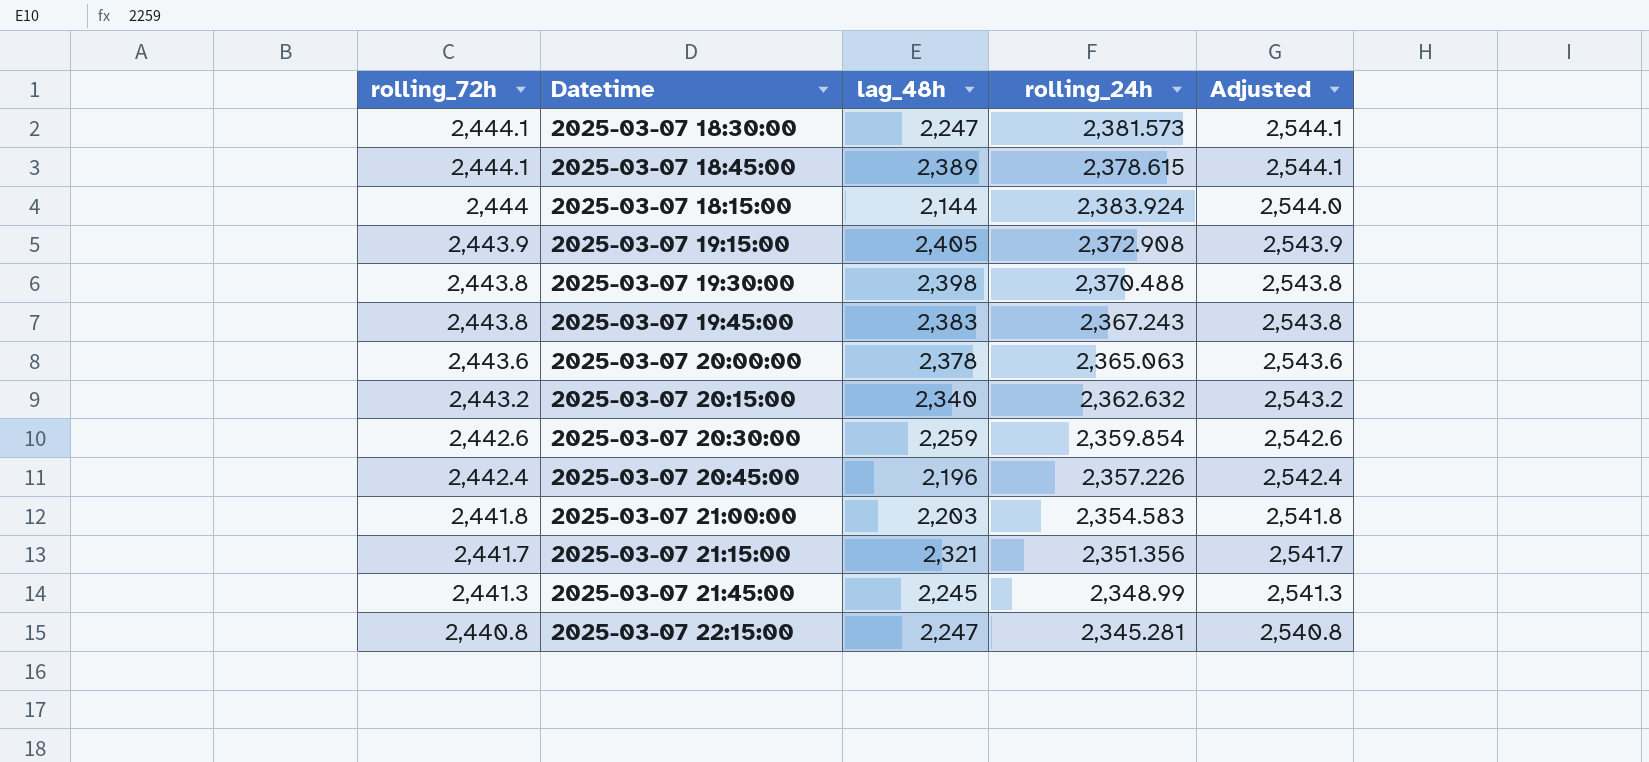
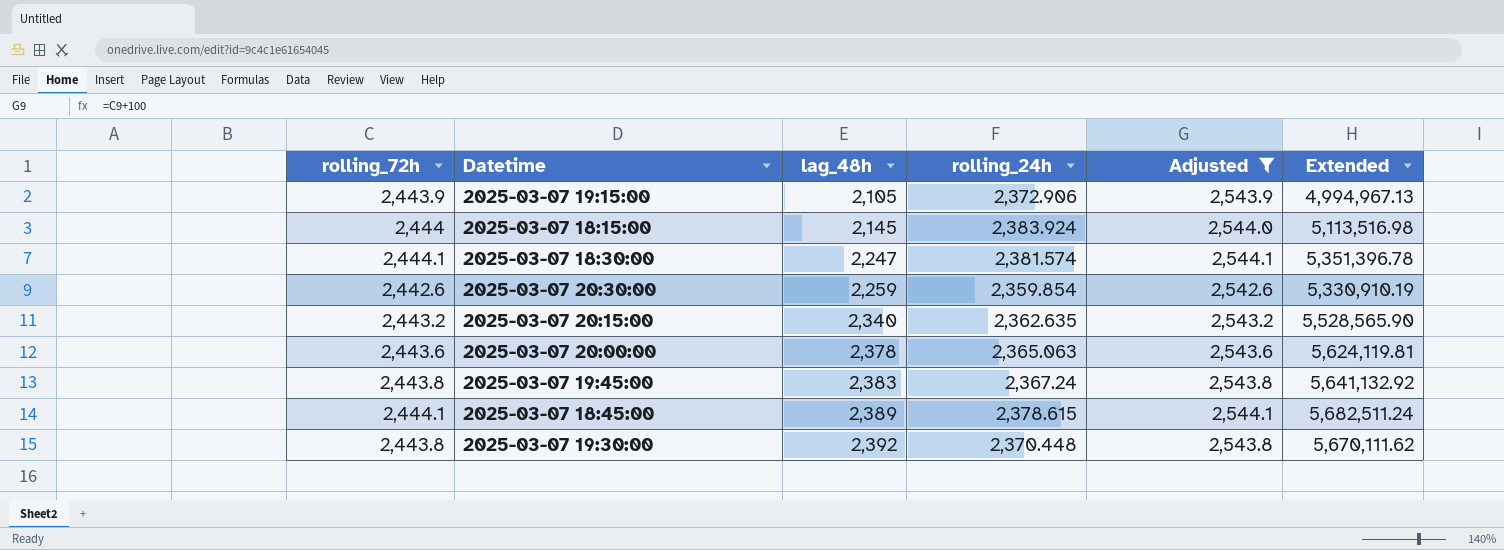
filter: none -> Adjusted >= 2,542.6
row order: rolling_72h descending -> lag_48h ascending
column Extended | formula: none -> [lag_48h] * [rolling_24h]
2025-03-07 19:15:00 | lag_48h: 2,405 -> 2,105
2025-03-07 19:15:00 | rolling_24h: 2,372.908 -> 2,372.906
2025-03-07 18:15:00 | lag_48h: 2,144 -> 2,145
2025-03-07 18:30:00 | rolling_24h: 2,381.573 -> 2,381.574
2025-03-07 20:15:00 | rolling_24h: 2,362.632 -> 2,362.635
2025-03-07 19:45:00 | rolling_24h: 2,367.243 -> 2,367.24
2025-03-07 19:30:00 | lag_48h: 2,398 -> 2,392
2025-03-07 19:30:00 | rolling_24h: 2,370.488 -> 2,370.448

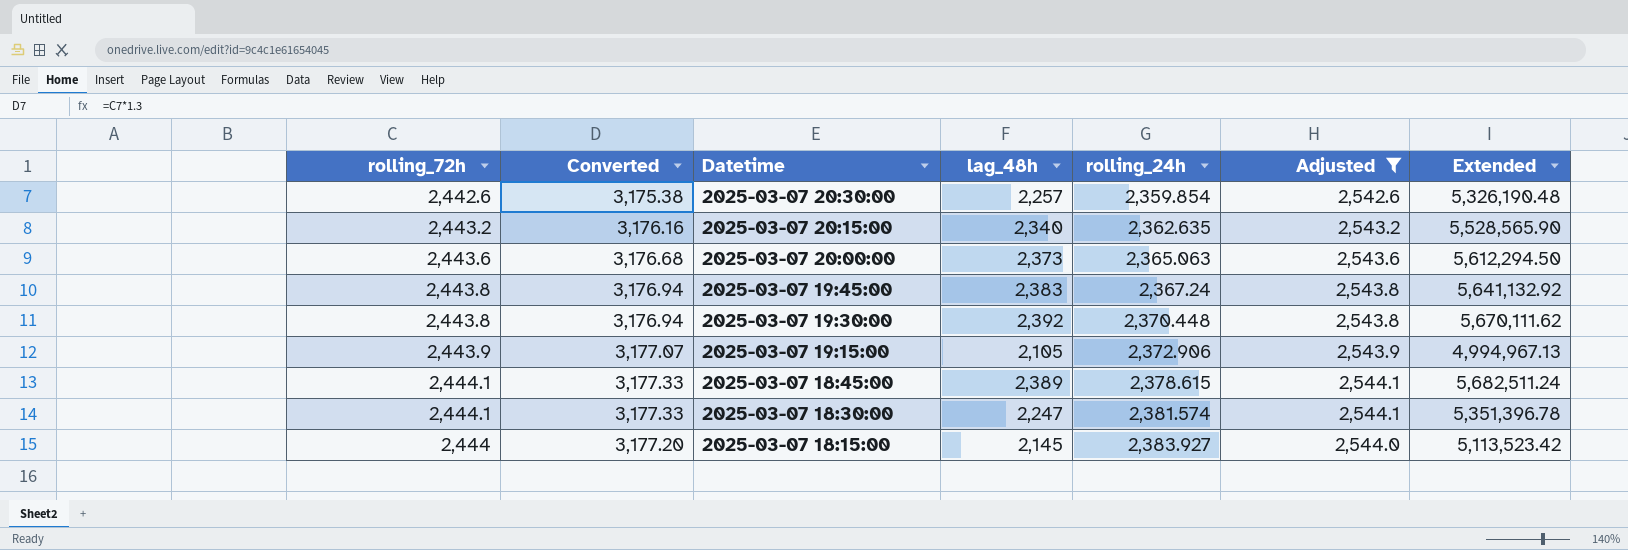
row order: lag_48h ascending -> Datetime descending
column Converted | formula: none -> [rolling_72h] * 1.3
2025-03-07 20:30:00 | lag_48h: 2,259 -> 2,257
2025-03-07 20:30:00 | Extended: 5,330,910.19 -> 5,326,190.48
2025-03-07 20:00:00 | lag_48h: 2,378 -> 2,373
2025-03-07 20:00:00 | Extended: 5,624,119.81 -> 5,612,294.50
2025-03-07 18:15:00 | rolling_24h: 2,383.924 -> 2,383.927
2025-03-07 18:15:00 | Extended: 5,113,516.98 -> 5,113,523.42

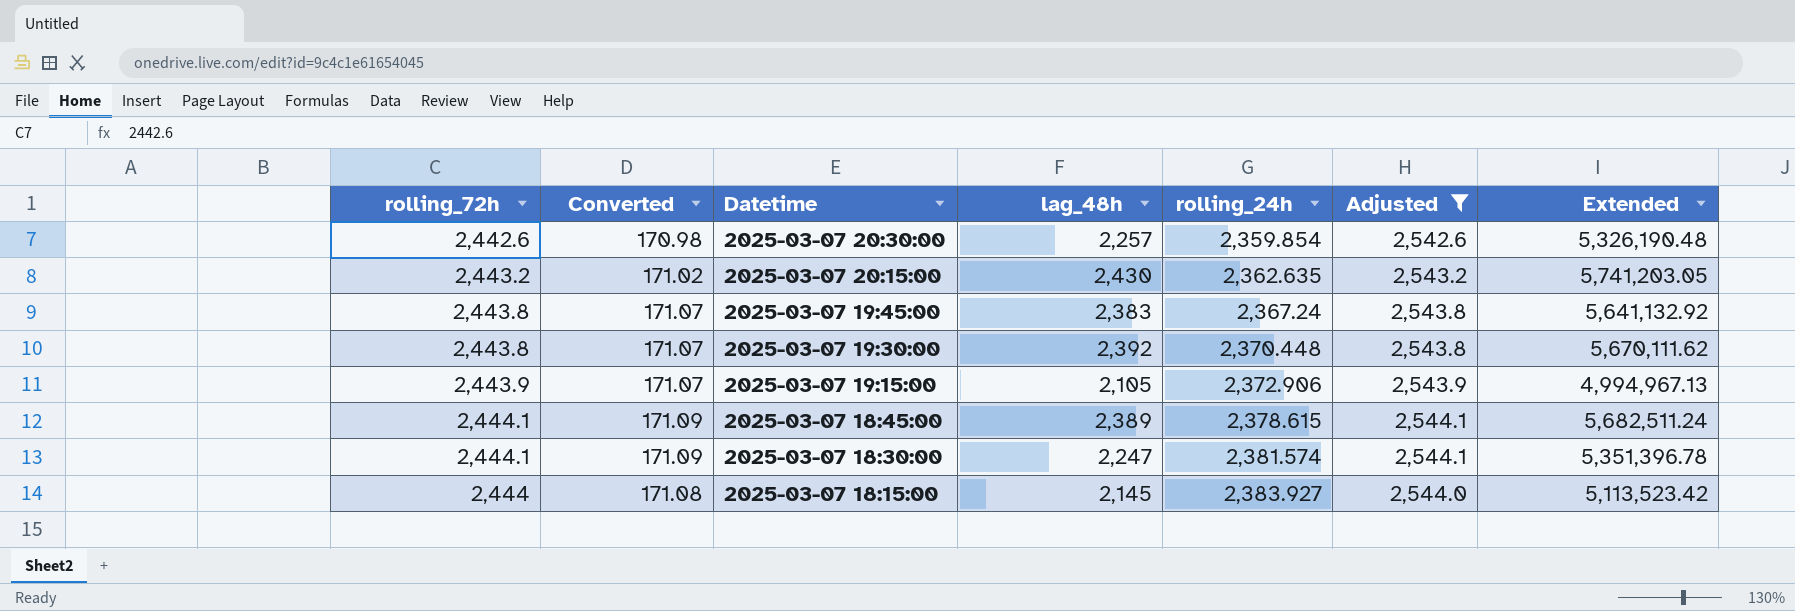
column Converted | formula: [rolling_72h] * 1.3 -> [rolling_72h] * 0.07
row 2025-03-07 20:00:00: 2,443.6 | 3,176.68 | 2,373 | 2,365.063 | 2,543.6 | 5,612,294.50 -> none
2025-03-07 20:15:00 | lag_48h: 2,340 -> 2,430
2025-03-07 20:15:00 | Extended: 5,528,565.90 -> 5,741,203.05

